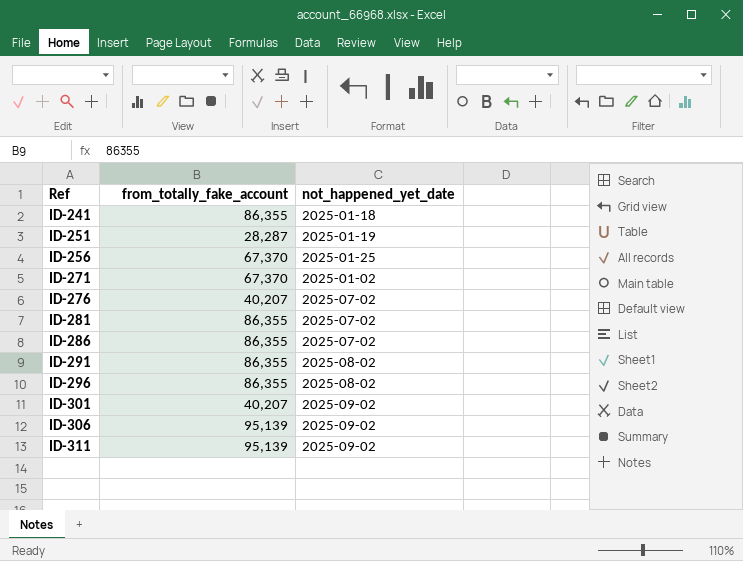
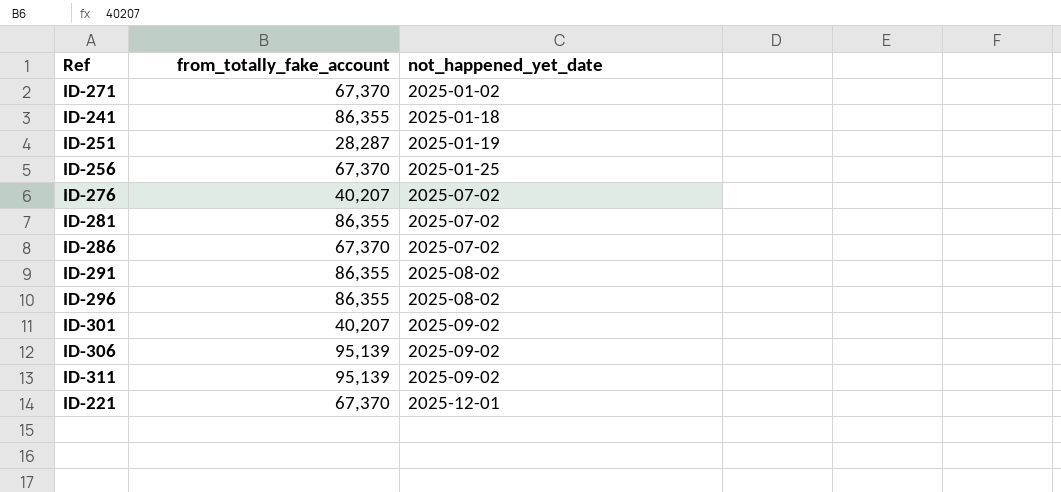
row order: Ref ascending -> not_happened_yet_date ascending
ID-286 | from_totally_fake_account: 86,355 -> 67,370
row ID-221: none -> 67,370 | 2025-12-01

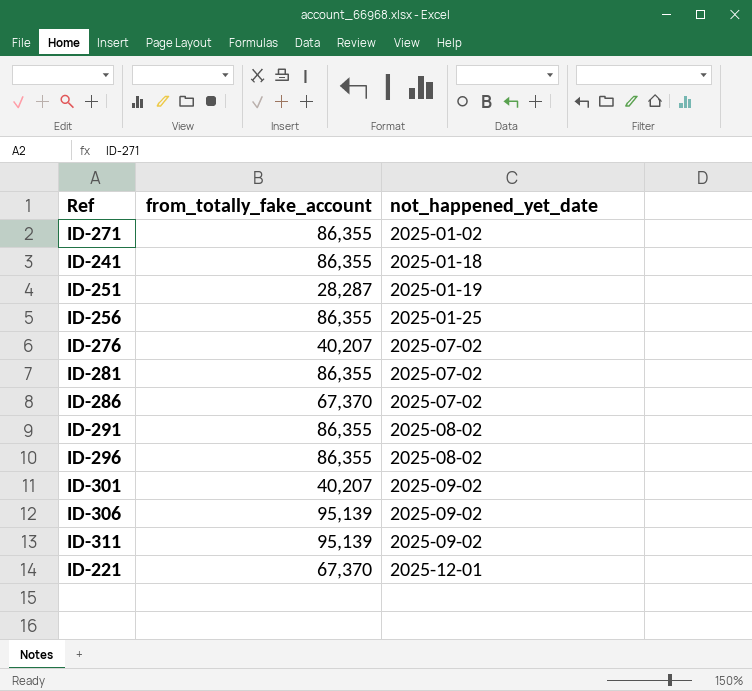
ID-271 | from_totally_fake_account: 67,370 -> 86,355
ID-256 | from_totally_fake_account: 67,370 -> 86,355

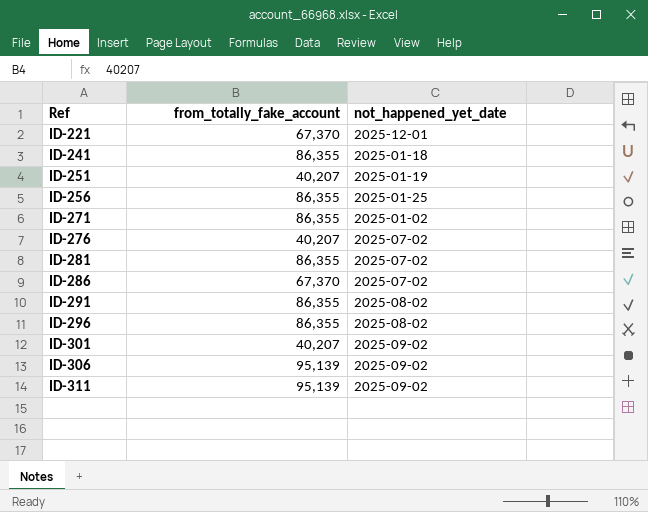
row order: not_happened_yet_date ascending -> Ref ascending
ID-251 | from_totally_fake_account: 28,287 -> 40,207

